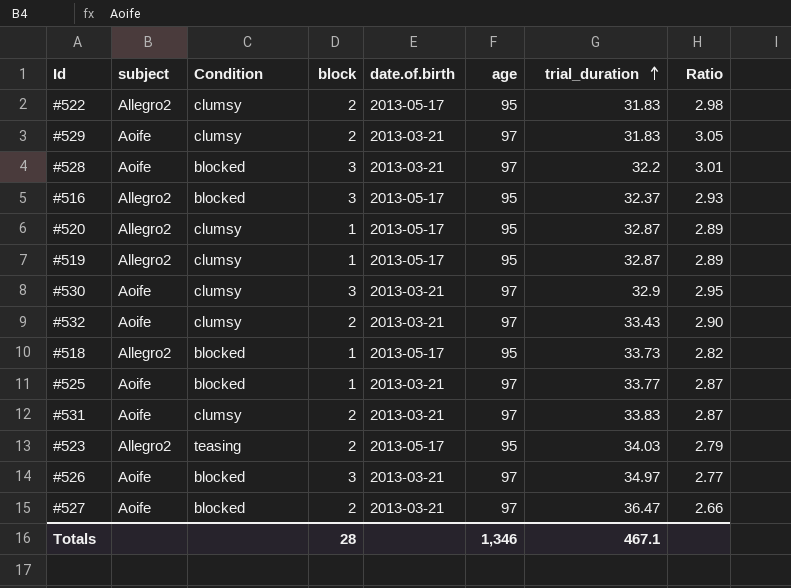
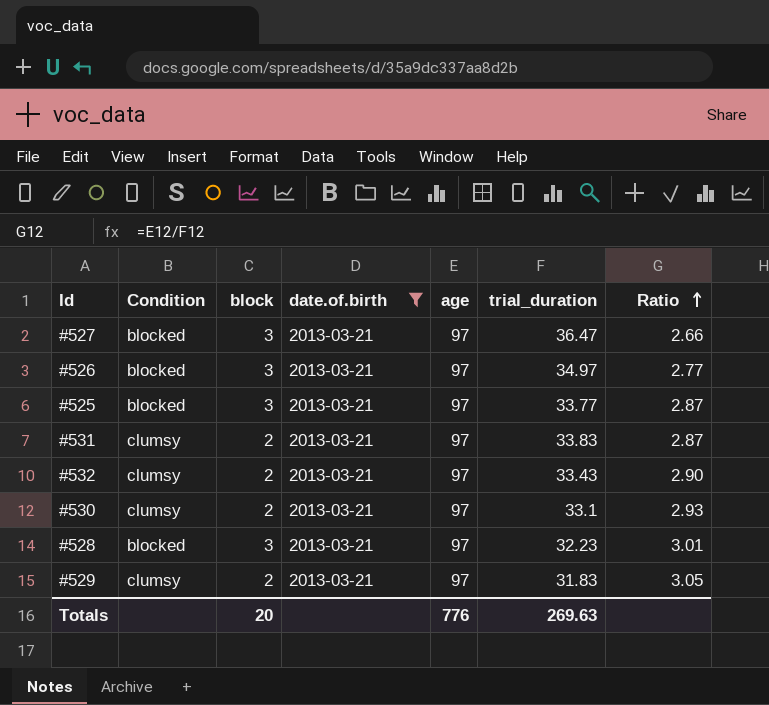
filter: none -> date.of.birth = 2013-03-21
row order: trial_duration ascending -> Ratio ascending
column subject | position: 2 -> none
#527 | block: 2 -> 3
#525 | block: 1 -> 3
#530 | block: 3 -> 2
#530 | trial_duration: 32.9 -> 33.1
#530 | Ratio: 2.95 -> 2.93
#528 | trial_duration: 32.2 -> 32.23
Totals | block: 28 -> 20
Totals | age: 1,346 -> 776
Totals | trial_duration: 467.1 -> 269.63

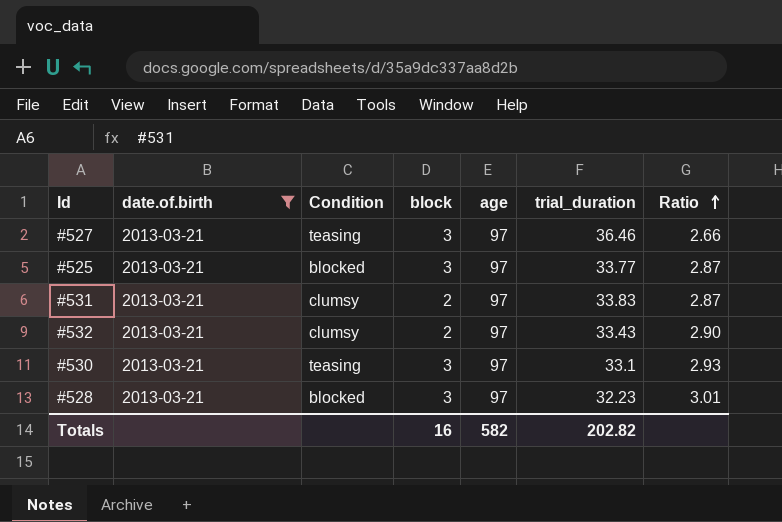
column date.of.birth | position: 4 -> 2
row #526: blocked | 3 | 2013-03-21 | 97 | 34.97 | 2.77 -> none
row #529: clumsy | 2 | 2013-03-21 | 97 | 31.83 | 3.05 -> none
#527 | Condition: blocked -> teasing
#527 | trial_duration: 36.47 -> 36.46
#530 | Condition: clumsy -> teasing
#530 | block: 2 -> 3
Totals | block: 20 -> 16
Totals | age: 776 -> 582
Totals | trial_duration: 269.63 -> 202.82

